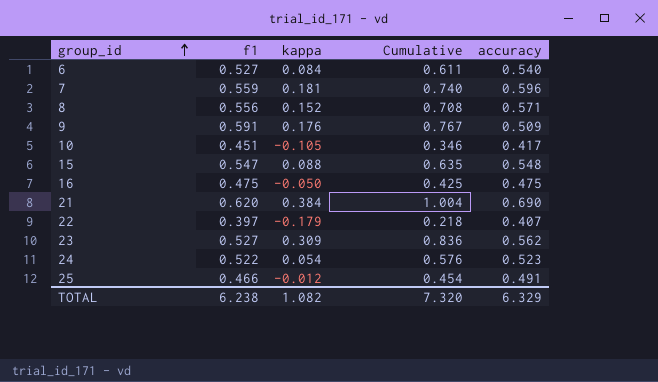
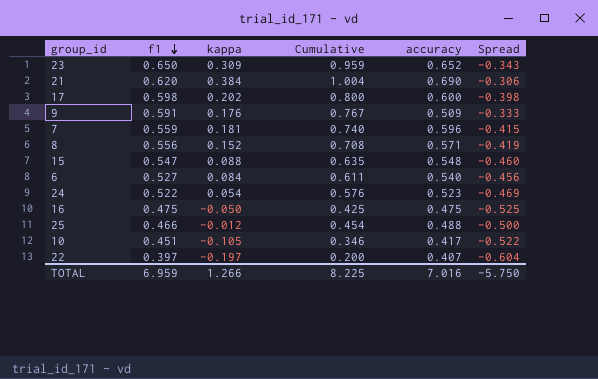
row order: group_id ascending -> f1 descending
column Spread | formula: none -> [kappa] - [accuracy]
23 | f1: 0.527 -> 0.650
23 | Cumulative: 0.836 -> 0.959
23 | accuracy: 0.562 -> 0.652
row 17: none -> 0.598 | 0.202 | 0.800 | 0.600 | -0.398
25 | accuracy: 0.491 -> 0.488
22 | kappa: -0.179 -> -0.197
22 | Cumulative: 0.218 -> 0.200
TOTAL | f1: 6.238 -> 6.959
TOTAL | kappa: 1.082 -> 1.266
TOTAL | Cumulative: 7.320 -> 8.225
TOTAL | accuracy: 6.329 -> 7.016

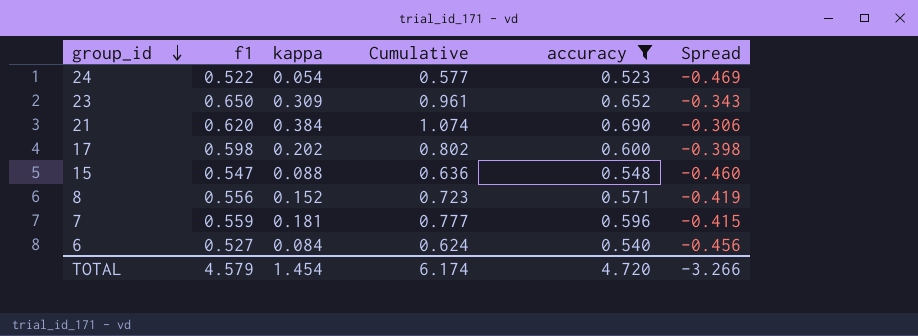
filter: none -> accuracy >= 0.523
row order: f1 descending -> group_id descending
column Cumulative | formula: [f1] + [kappa] -> [kappa] + [accuracy]
TOTAL | f1: 6.959 -> 4.579
TOTAL | kappa: 1.266 -> 1.454
TOTAL | Cumulative: 8.225 -> 6.174
TOTAL | accuracy: 7.016 -> 4.720
TOTAL | Spread: -5.750 -> -3.266

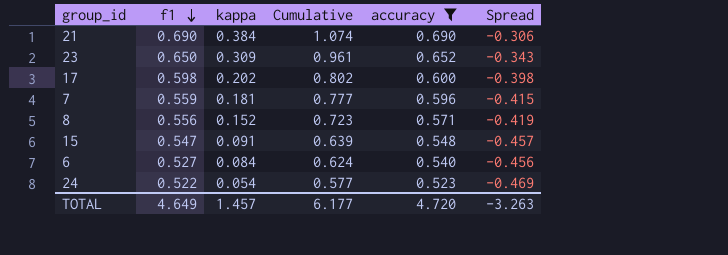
row order: group_id descending -> f1 descending
21 | f1: 0.620 -> 0.690
15 | kappa: 0.088 -> 0.091
15 | Cumulative: 0.636 -> 0.639
15 | Spread: -0.460 -> -0.457
TOTAL | f1: 4.579 -> 4.649
TOTAL | kappa: 1.454 -> 1.457
TOTAL | Cumulative: 6.174 -> 6.177
TOTAL | Spread: -3.266 -> -3.263

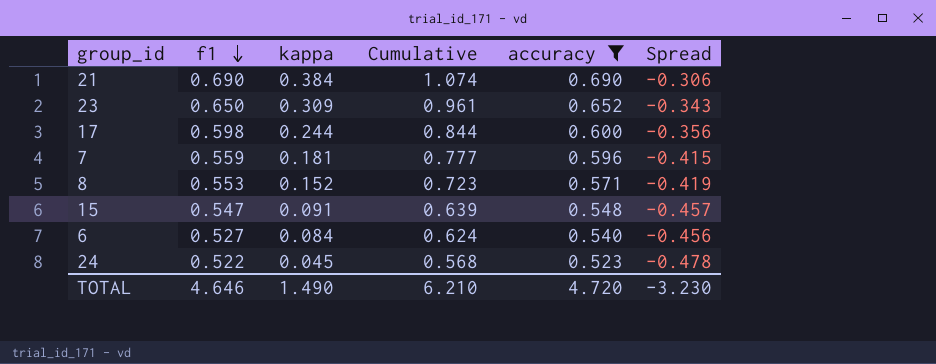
17 | kappa: 0.202 -> 0.244
17 | Cumulative: 0.802 -> 0.844
17 | Spread: -0.398 -> -0.356
8 | f1: 0.556 -> 0.553
24 | kappa: 0.054 -> 0.045
24 | Cumulative: 0.577 -> 0.568
24 | Spread: -0.469 -> -0.478
TOTAL | f1: 4.649 -> 4.646
TOTAL | kappa: 1.457 -> 1.490
TOTAL | Cumulative: 6.177 -> 6.210
TOTAL | Spread: -3.263 -> -3.230

